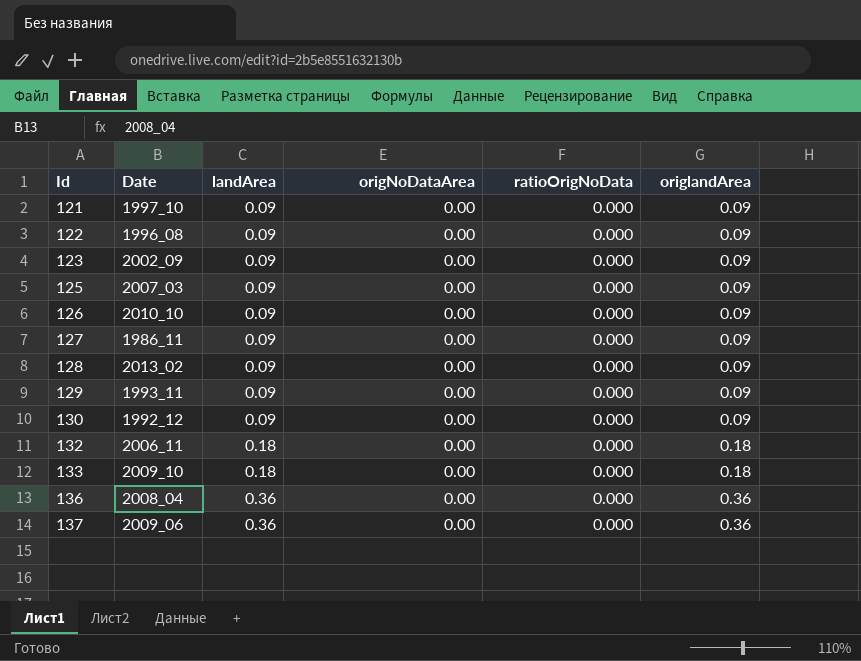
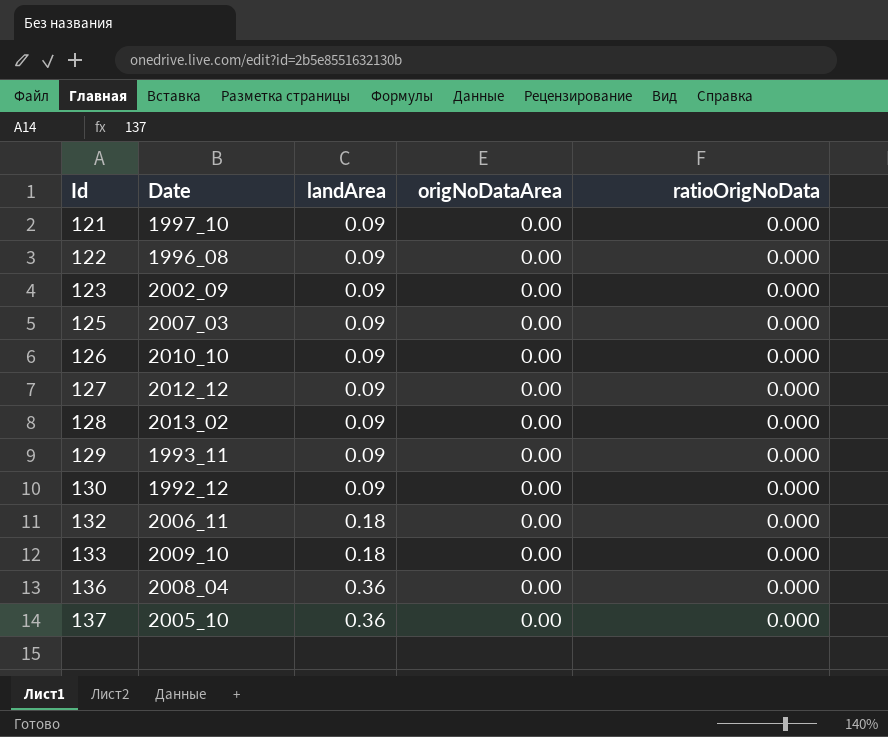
column origlandArea | position: 6 -> none
127 | Date: 1986_11 -> 2012_12
137 | Date: 2009_06 -> 2005_10

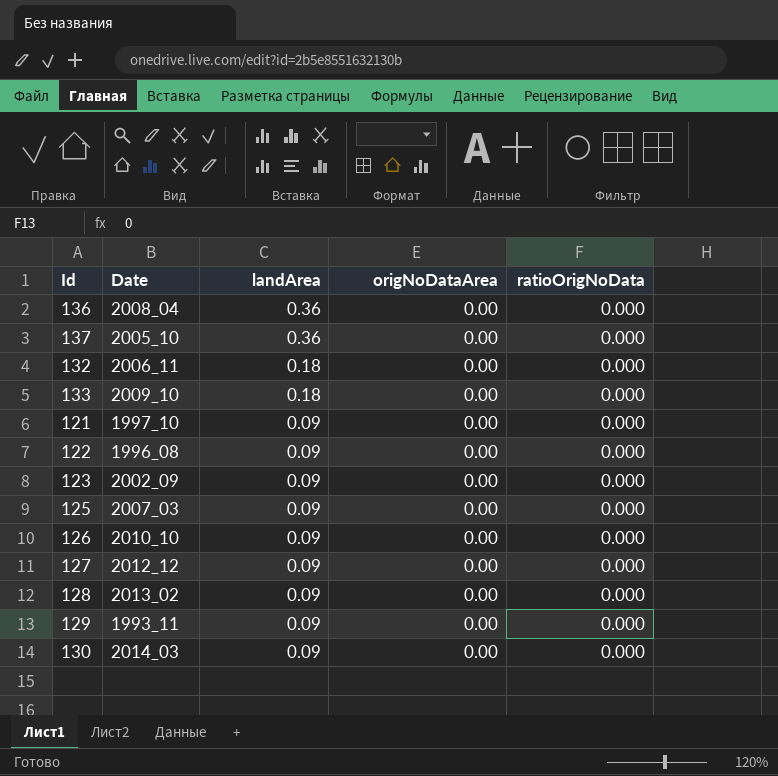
row order: Id ascending -> landArea descending
130 | Date: 1992_12 -> 2014_03

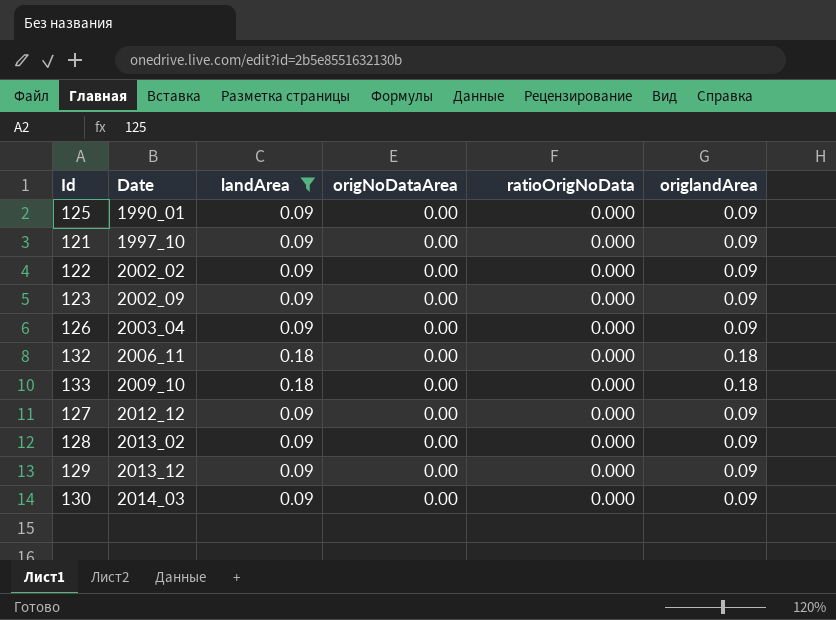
filter: none -> landArea != 0.36
row order: landArea descending -> Date ascending
column origlandArea | position: none -> 6
125 | Date: 2007_03 -> 1990_01
122 | Date: 1996_08 -> 2002_02
126 | Date: 2010_10 -> 2003_04
129 | Date: 1993_11 -> 2013_12

